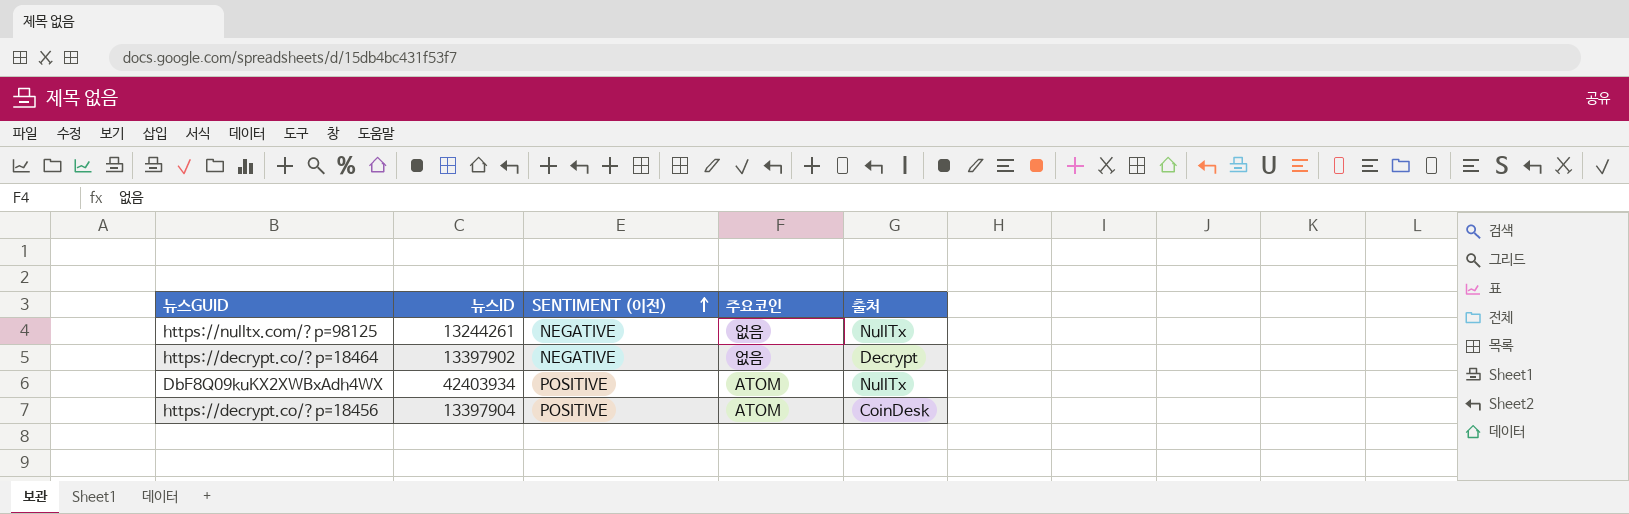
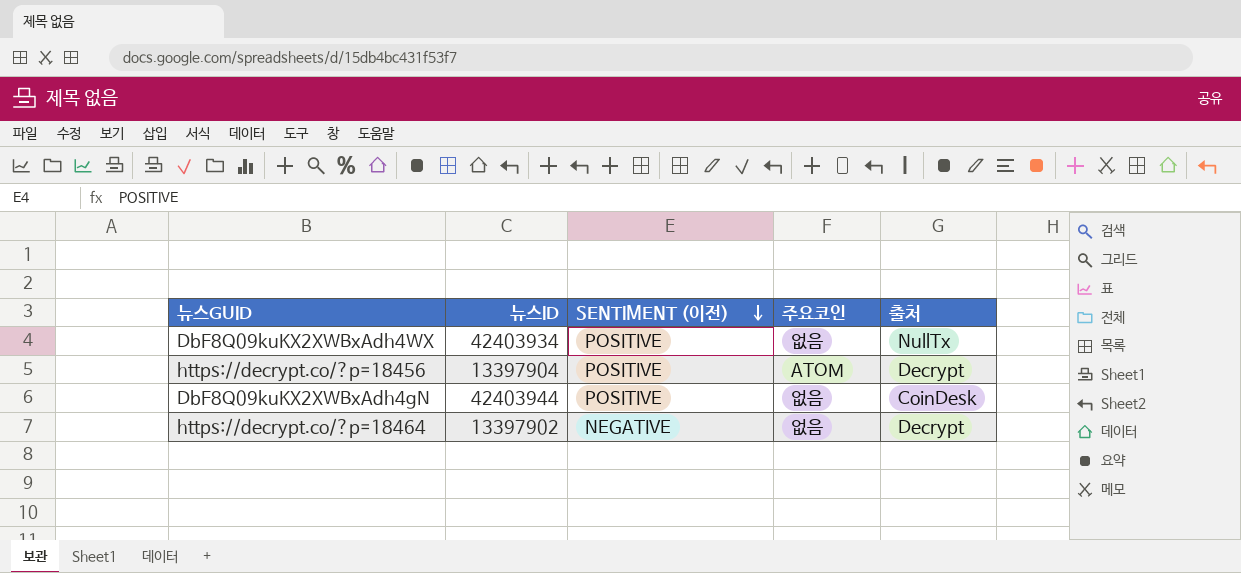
row order: SENTIMENT (이전) ascending -> SENTIMENT (이전) descending
row https://nulltx.com/?p=98125: 13244261 | NEGATIVE | 없음 | NullTx -> none
DbF8Q09kuKX2XWBxAdh4WX | 주요코인: ATOM -> 없음
https://decrypt.co/?p=18456 | 출처: CoinDesk -> Decrypt
row DbF8Q09kuKX2XWBxAdh4gN: none -> 42403944 | POSITIVE | 없음 | CoinDesk

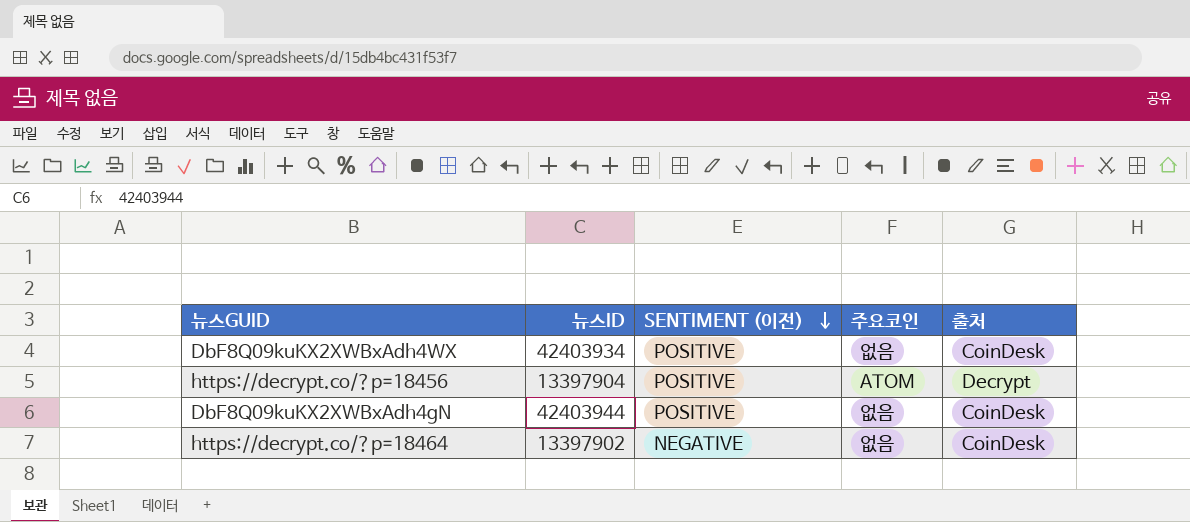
DbF8Q09kuKX2XWBxAdh4WX | 출처: NullTx -> CoinDesk
https://decrypt.co/?p=18464 | 출처: Decrypt -> CoinDesk

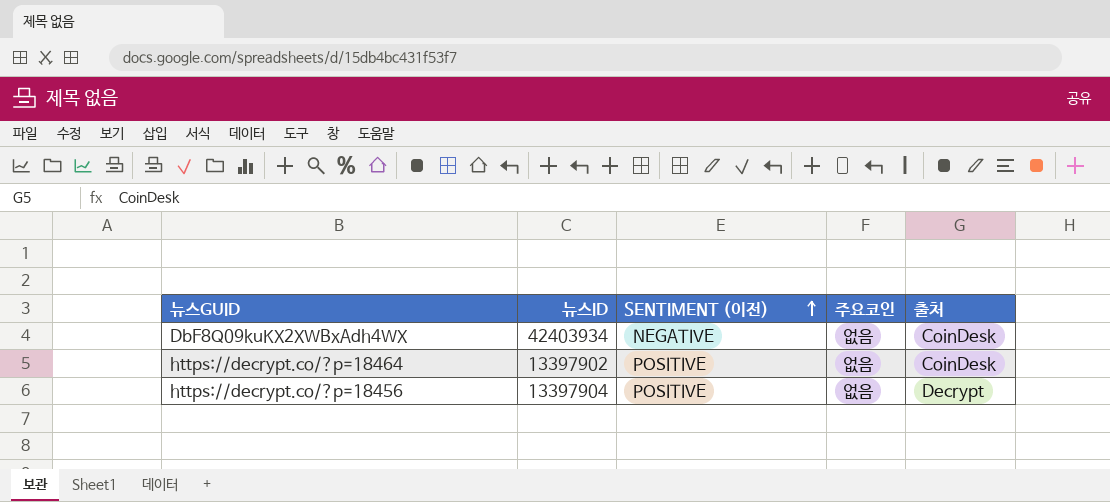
row order: SENTIMENT (이전) descending -> SENTIMENT (이전) ascending
row DbF8Q09kuKX2XWBxAdh4gN: 42403944 | POSITIVE | 없음 | CoinDesk -> none
DbF8Q09kuKX2XWBxAdh4WX | SENTIMENT (이전): POSITIVE -> NEGATIVE
https://decrypt.co/?p=18464 | SENTIMENT (이전): NEGATIVE -> POSITIVE
https://decrypt.co/?p=18456 | 주요코인: ATOM -> 없음

